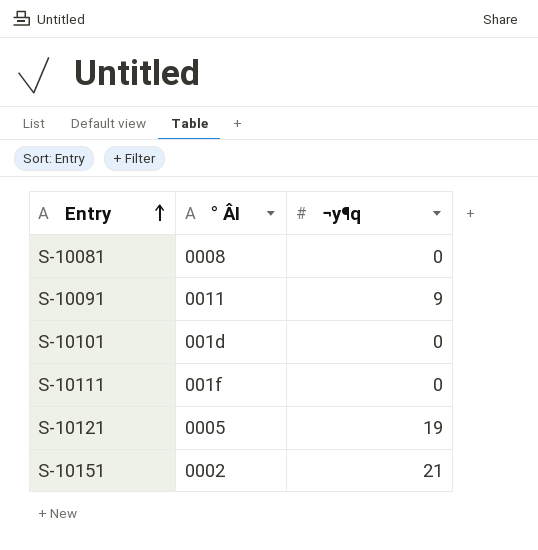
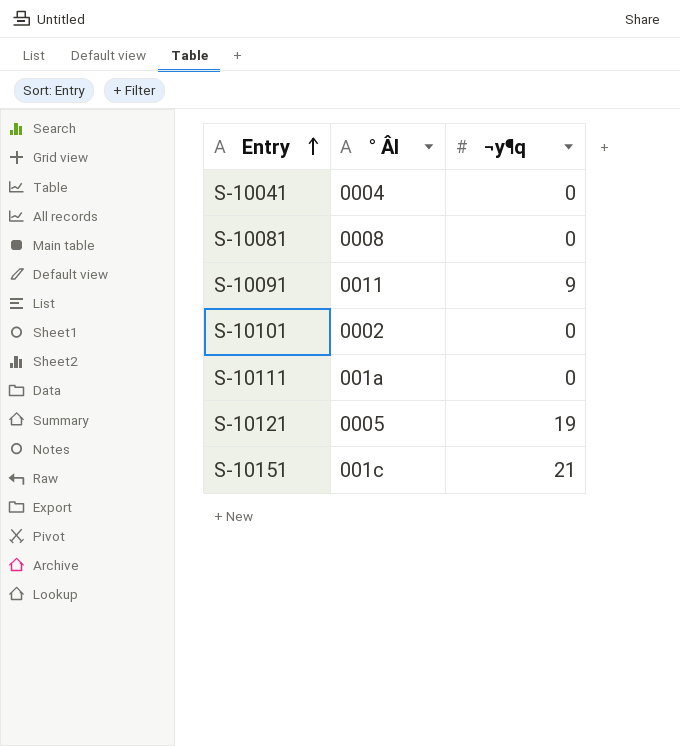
row S-10041: none -> 0004 | 0
S-10101 | ° ÂI: 001d -> 0002
S-10111 | ° ÂI: 001f -> 001a
S-10151 | ° ÂI: 0002 -> 001c

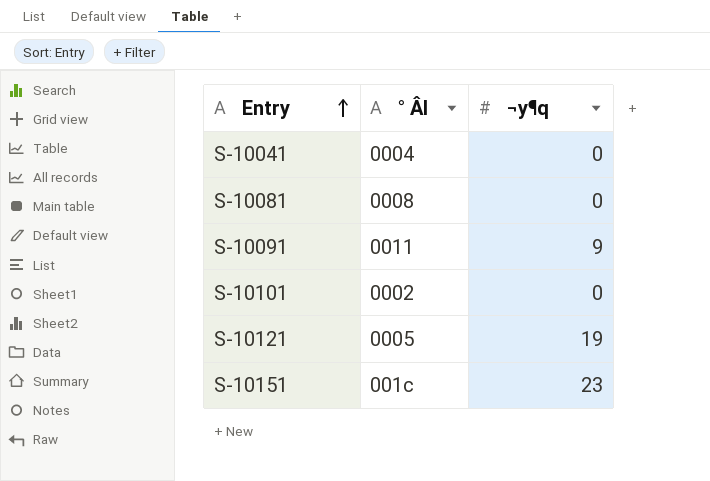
row S-10111: 001a | 0 -> none
S-10151 | ¬y¶q: 21 -> 23

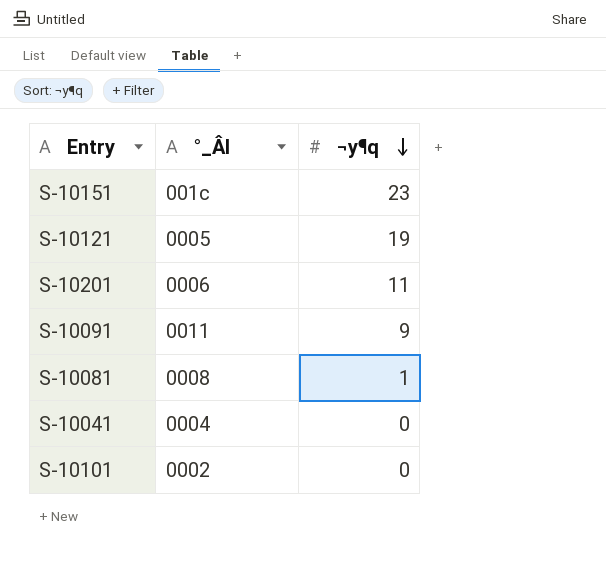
row order: Entry ascending -> ¬y¶q descending
column name: ° ÂI -> °_ÂI
row S-10201: none -> 0006 | 11
S-10081 | ¬y¶q: 0 -> 1

